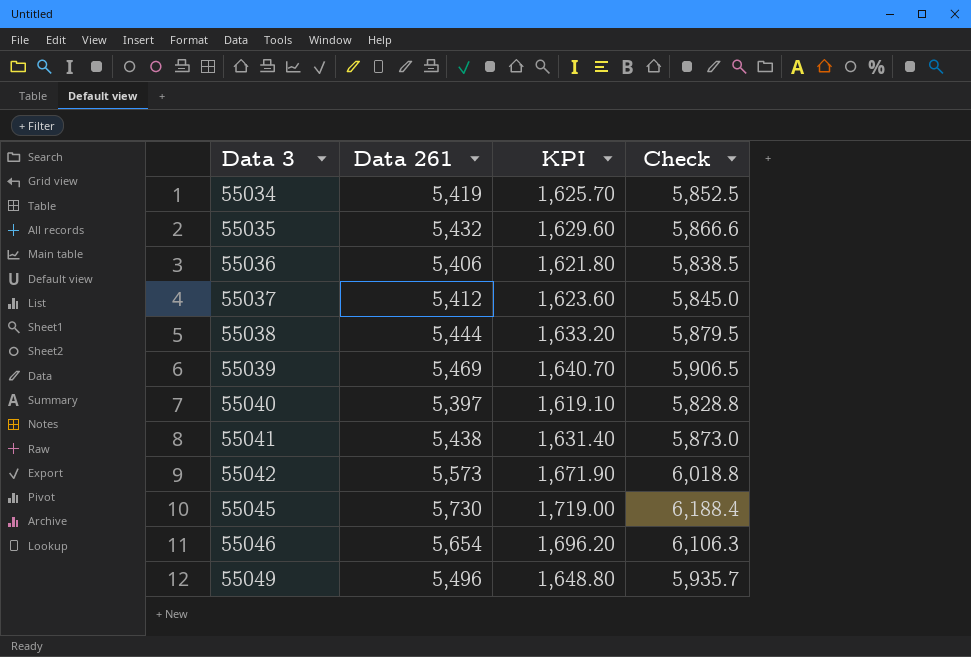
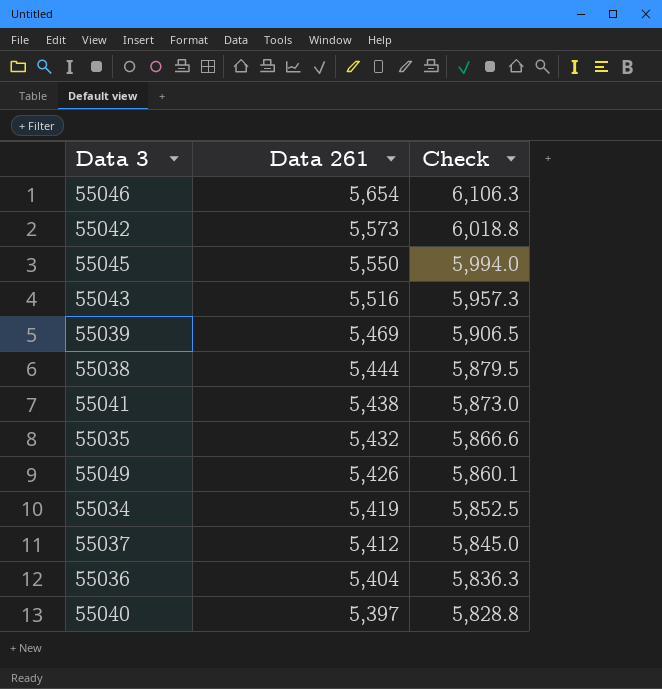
row order: Data 3 ascending -> Data 261 descending
column KPI | formula: [Data 261] * 0.3 -> none
55045 | Data 261: 5,730 -> 5,550
55045 | Check: 6,188.4 -> 5,994.0
row 55043: none -> 5,516 | 5,957.3
55049 | Data 261: 5,496 -> 5,426
55049 | Check: 5,935.7 -> 5,860.1
55036 | Data 261: 5,406 -> 5,404
55036 | Check: 5,838.5 -> 5,836.3

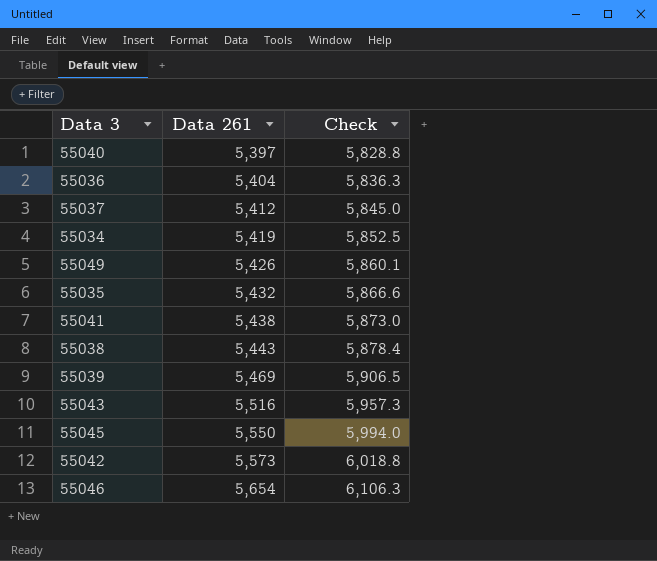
row order: Data 261 descending -> Data 261 ascending
55038 | Data 261: 5,444 -> 5,443
55038 | Check: 5,879.5 -> 5,878.4

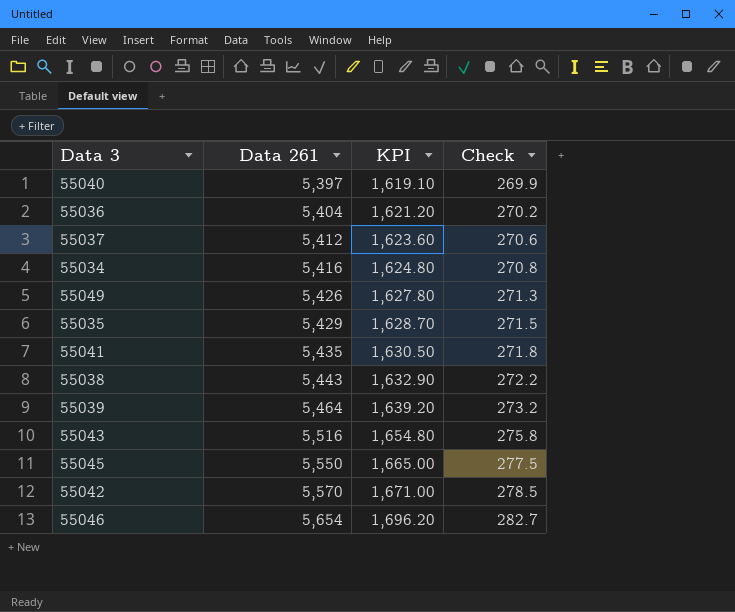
column KPI | formula: none -> [Data 261] * 0.3
column Check | formula: [Data 261] * 1.08 -> [Data 261] * 0.05
55034 | Data 261: 5,419 -> 5,416
55035 | Data 261: 5,432 -> 5,429
55041 | Data 261: 5,438 -> 5,435
55039 | Data 261: 5,469 -> 5,464
55042 | Data 261: 5,573 -> 5,570

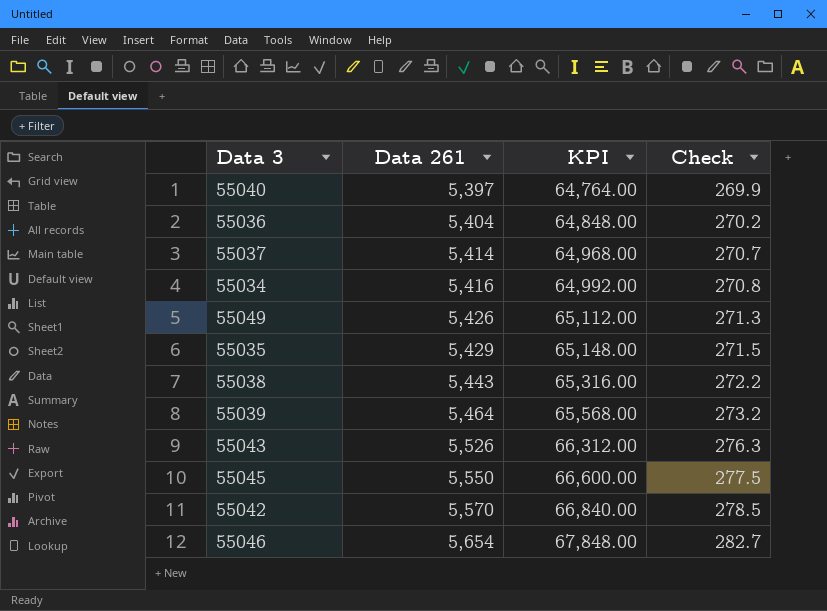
column KPI | formula: [Data 261] * 0.3 -> [Data 261] * 12
row 55041: 5,435 | 1,630.50 | 271.8 -> none
55037 | Data 261: 5,412 -> 5,414
55037 | Check: 270.6 -> 270.7
55043 | Data 261: 5,516 -> 5,526
55043 | Check: 275.8 -> 276.3

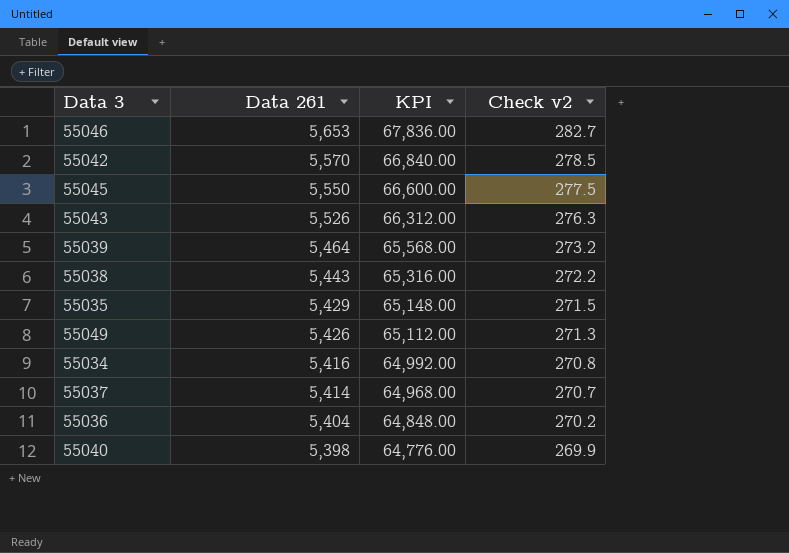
row order: Data 261 ascending -> Data 261 descending
column name: Check -> Check v2
55046 | Data 261: 5,654 -> 5,653
55046 | KPI: 67,848.00 -> 67,836.00
55040 | Data 261: 5,397 -> 5,398
55040 | KPI: 64,764.00 -> 64,776.00

